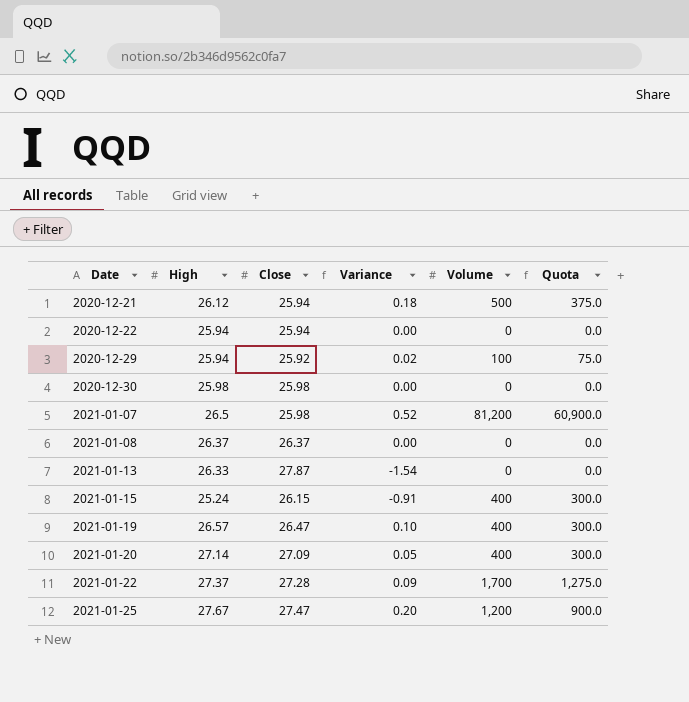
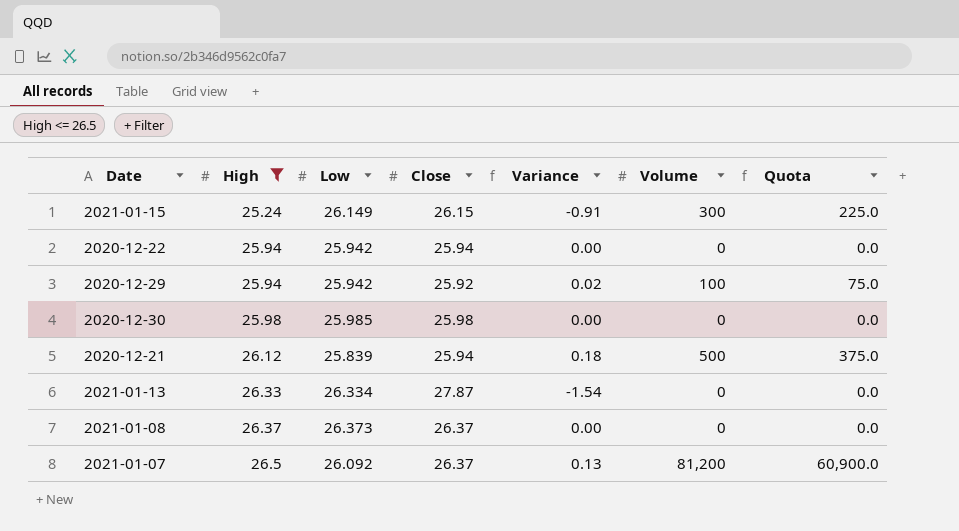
filter: none -> High <= 26.5
row order: Date ascending -> High ascending
column Low | position: none -> 3
2021-01-15 | Volume: 400 -> 300
2021-01-15 | Quota: 300.0 -> 225.0
2021-01-07 | Close: 25.98 -> 26.37
2021-01-07 | Variance: 0.52 -> 0.13

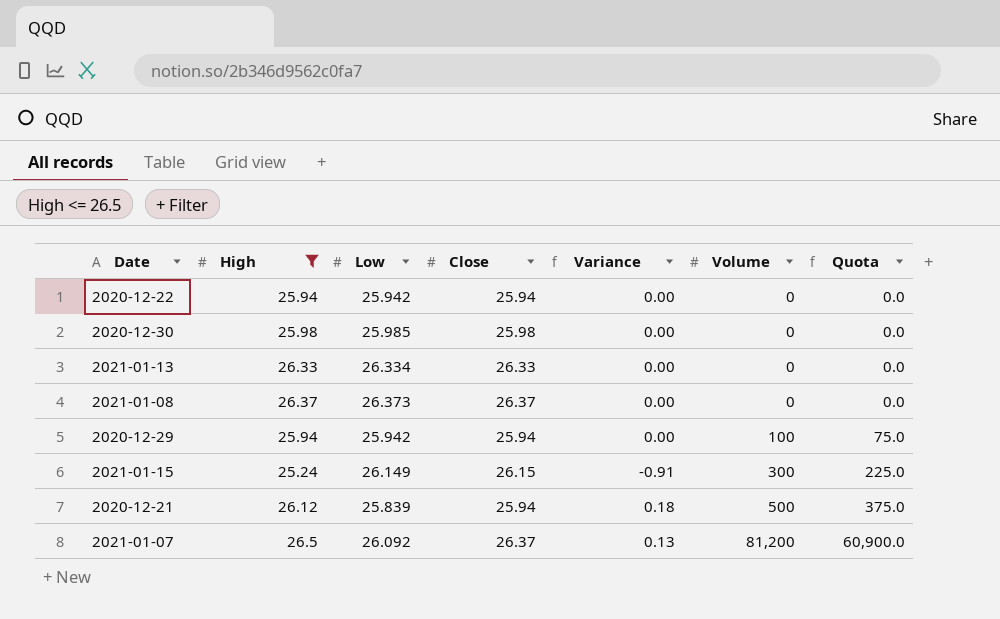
row order: High ascending -> Volume ascending
2021-01-13 | Close: 27.87 -> 26.33
2021-01-13 | Variance: -1.54 -> 0.00
2020-12-29 | Close: 25.92 -> 25.94
2020-12-29 | Variance: 0.02 -> 0.00

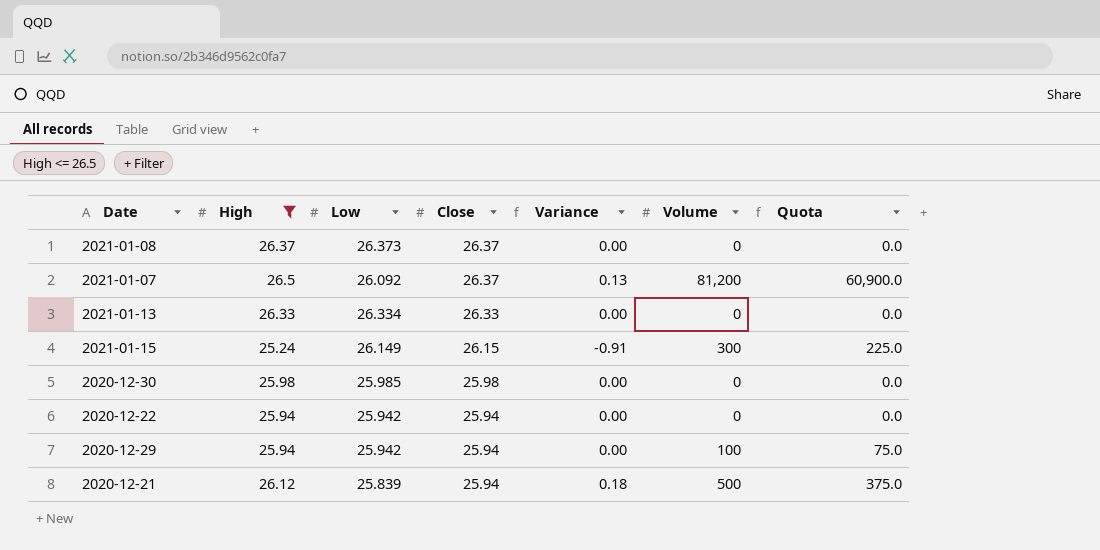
row order: Volume ascending -> Close descending

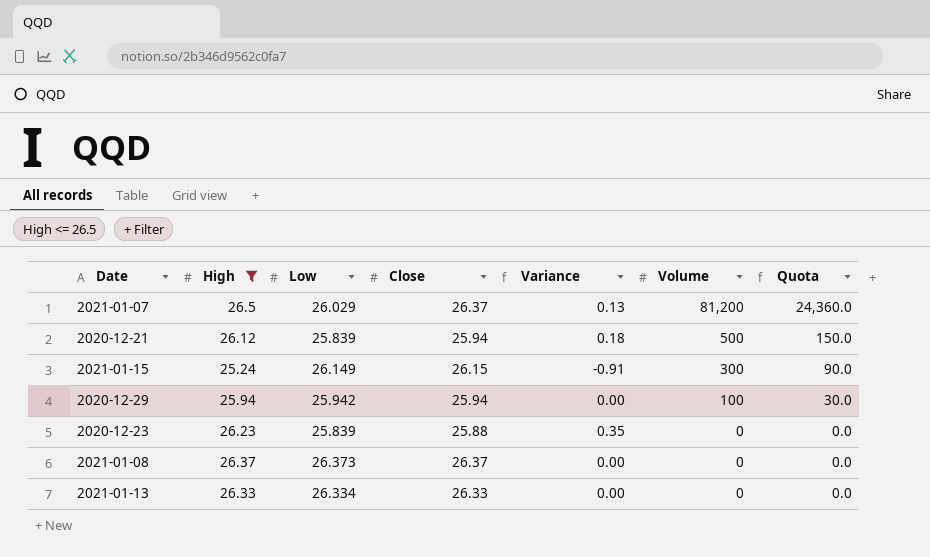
row order: Close descending -> Volume descending
column Quota | formula: [Volume] * 0.75 -> [Volume] * 0.3
row 2020-12-30: 25.98 | 25.985 | 25.98 | 0.00 | 0 | 0.0 -> none
row 2020-12-22: 25.94 | 25.942 | 25.94 | 0.00 | 0 | 0.0 -> none
2021-01-07 | Low: 26.092 -> 26.029
row 2020-12-23: none -> 26.23 | 25.839 | 25.88 | 0.35 | 0 | 0.0

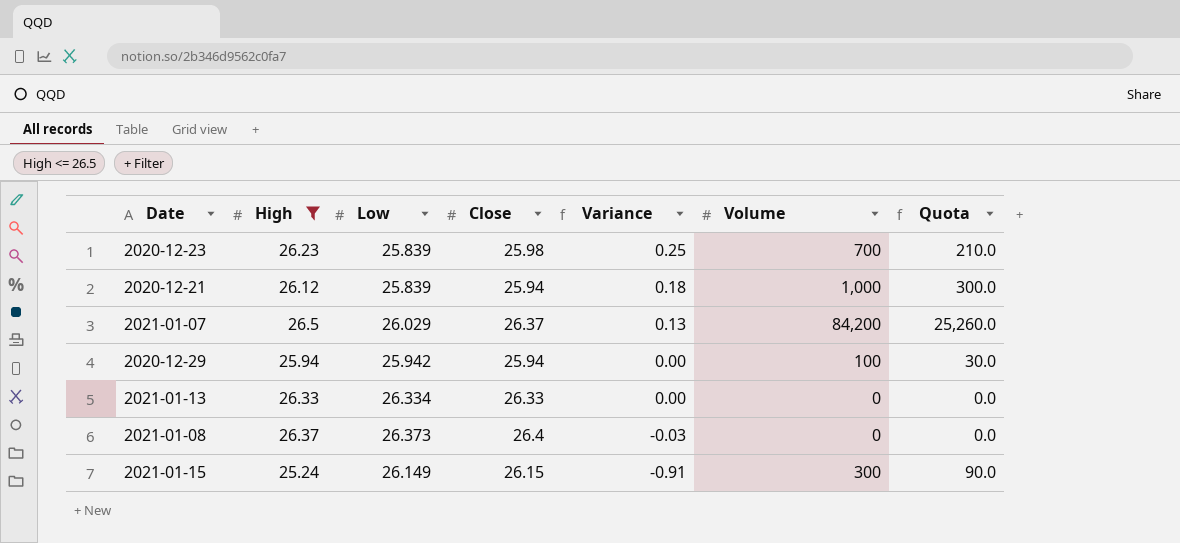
row order: Volume descending -> Variance descending
2020-12-23 | Close: 25.88 -> 25.98
2020-12-23 | Variance: 0.35 -> 0.25
2020-12-23 | Volume: 0 -> 700
2020-12-23 | Quota: 0.0 -> 210.0
2020-12-21 | Volume: 500 -> 1,000
2020-12-21 | Quota: 150.0 -> 300.0
2021-01-07 | Volume: 81,200 -> 84,200
2021-01-07 | Quota: 24,360.0 -> 25,260.0
2021-01-08 | Close: 26.37 -> 26.4
2021-01-08 | Variance: 0.00 -> -0.03

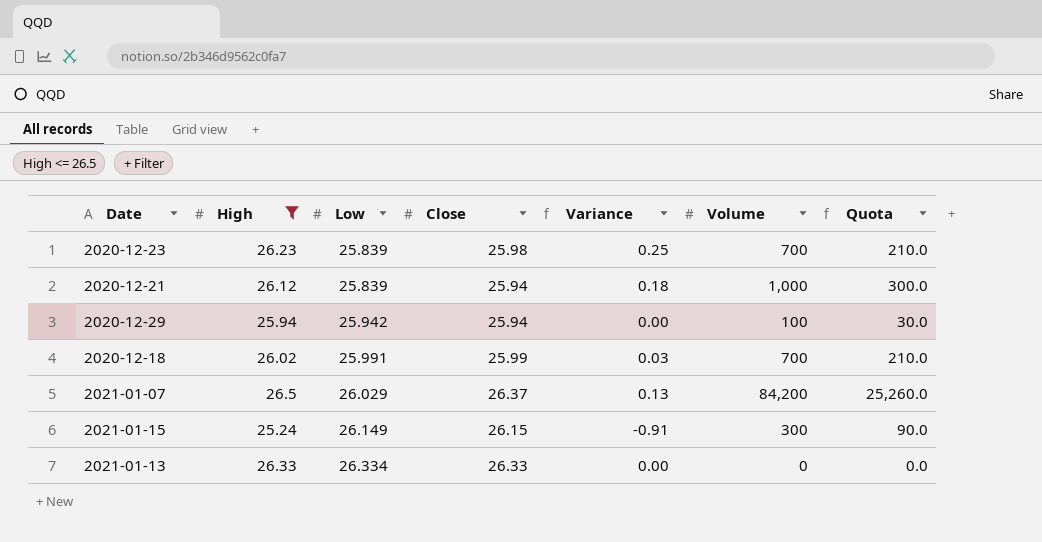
row order: Variance descending -> Low ascending
row 2021-01-08: 26.37 | 26.373 | 26.4 | -0.03 | 0 | 0.0 -> none
row 2020-12-18: none -> 26.02 | 25.991 | 25.99 | 0.03 | 700 | 210.0

